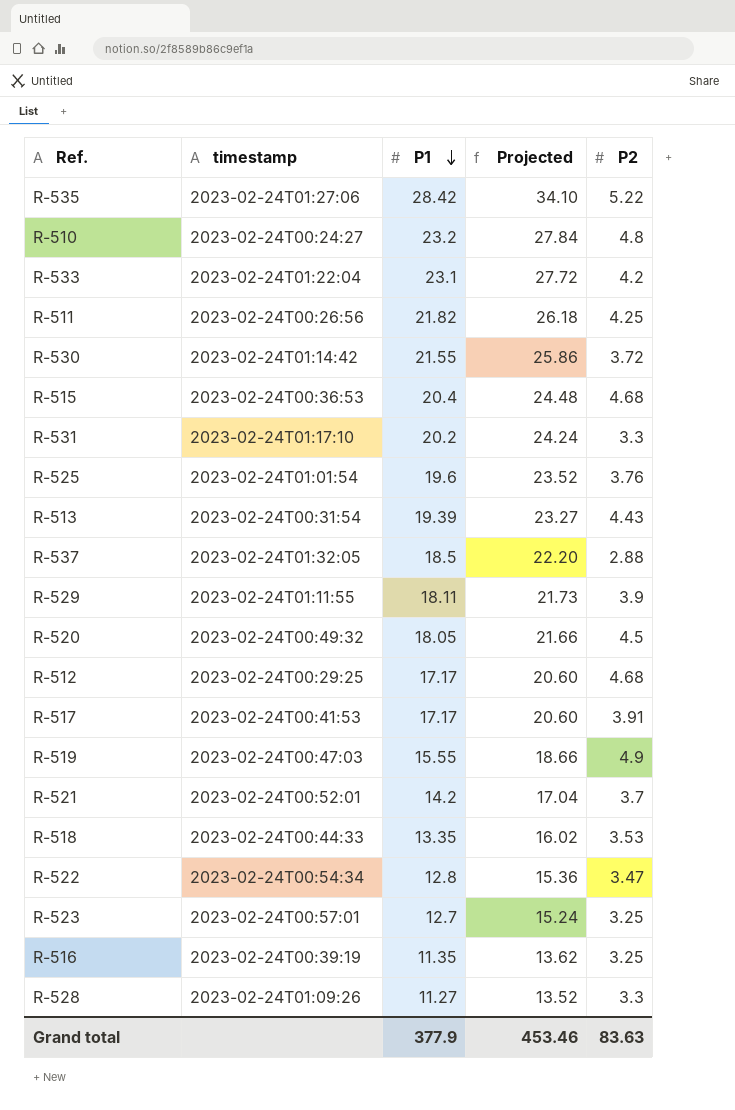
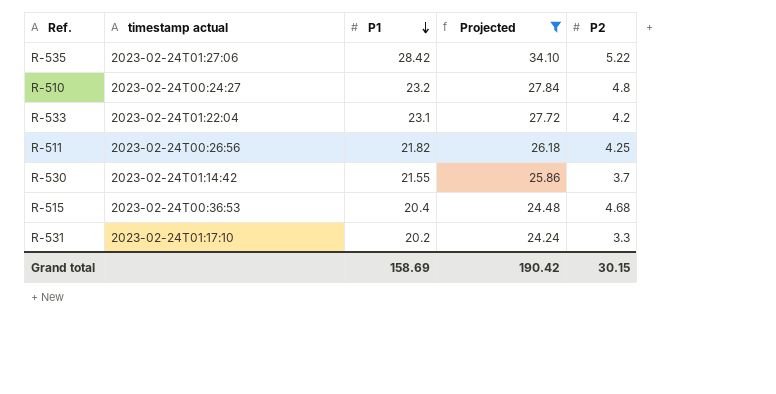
filter: none -> Projected >= 24.24
column name: timestamp -> timestamp actual
R-530 | P2: 3.72 -> 3.7
Grand total | P1: 377.9 -> 158.69
Grand total | Projected: 453.46 -> 190.42
Grand total | P2: 83.63 -> 30.15

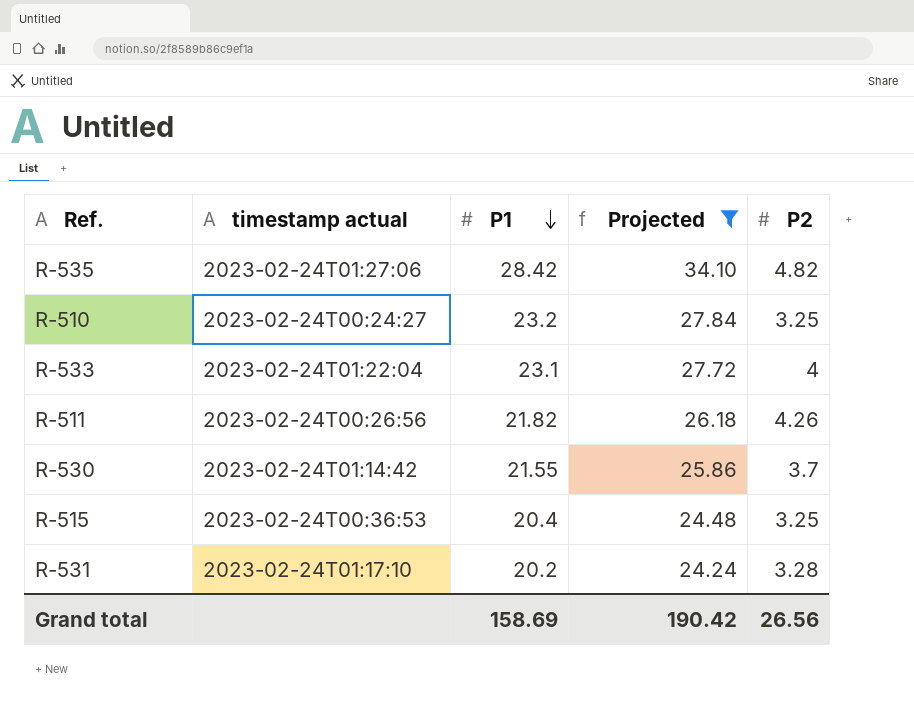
R-535 | P2: 5.22 -> 4.82
R-510 | P2: 4.8 -> 3.25
R-533 | P2: 4.2 -> 4
R-511 | P2: 4.25 -> 4.26
R-515 | P2: 4.68 -> 3.25
R-531 | P2: 3.3 -> 3.28
Grand total | P2: 30.15 -> 26.56

